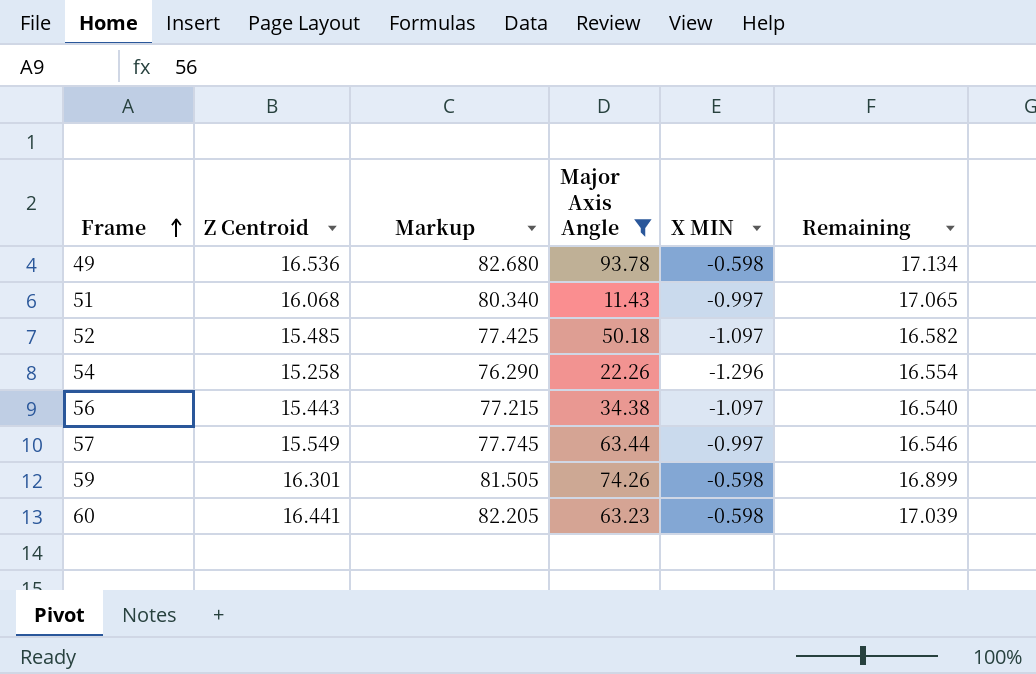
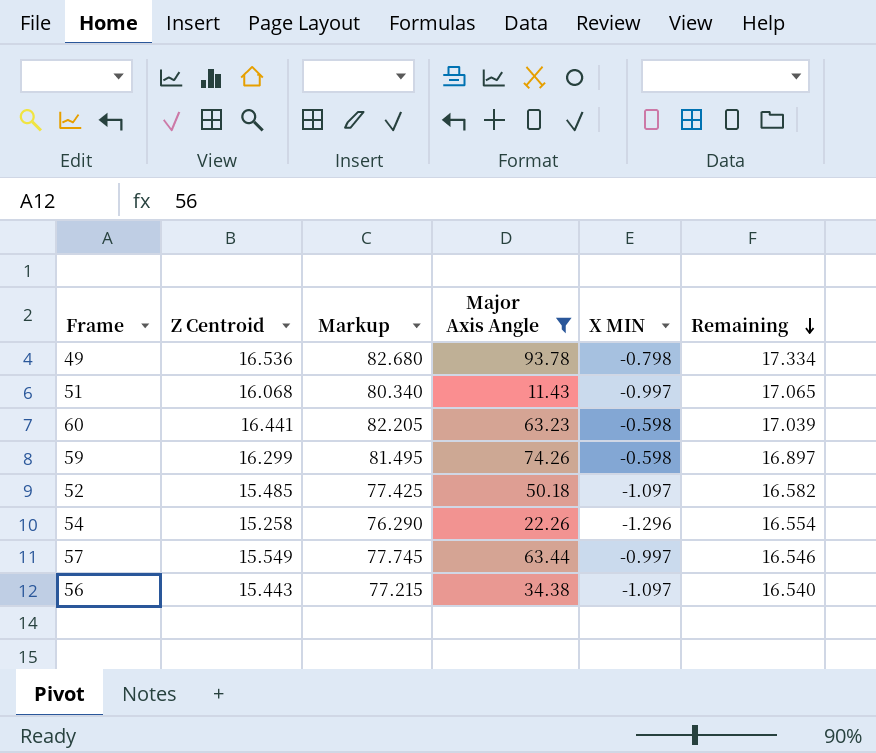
row order: Frame ascending -> Remaining descending
49 | X MIN: -0.598 -> -0.798
49 | Remaining: 17.134 -> 17.334
59 | Z Centroid: 16.301 -> 16.299
59 | Markup: 81.505 -> 81.495
59 | Remaining: 16.899 -> 16.897

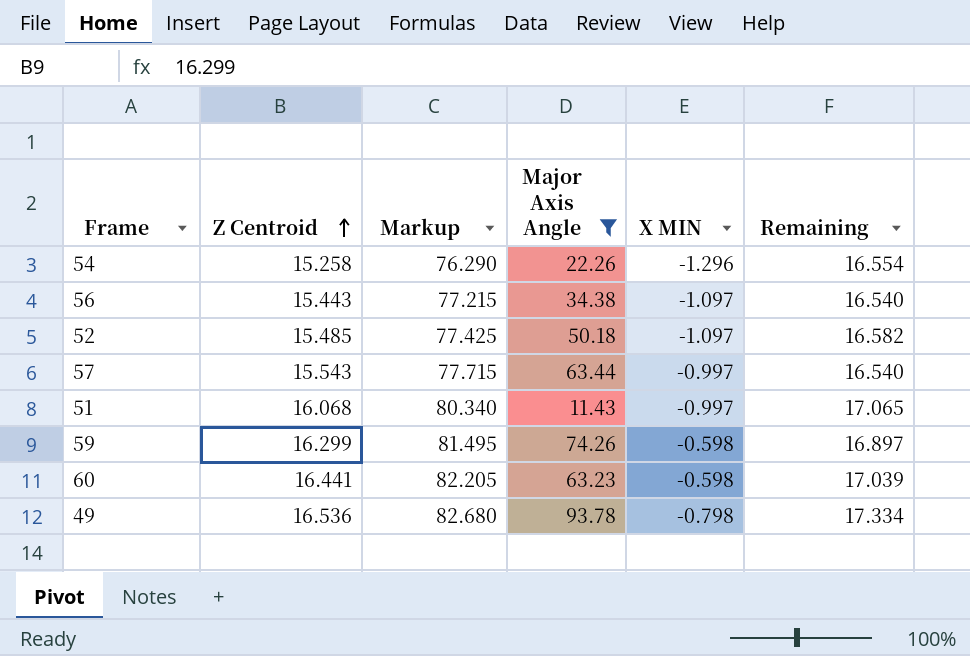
row order: Remaining descending -> Z Centroid ascending
57 | Z Centroid: 15.549 -> 15.543
57 | Markup: 77.745 -> 77.715
57 | Remaining: 16.546 -> 16.540

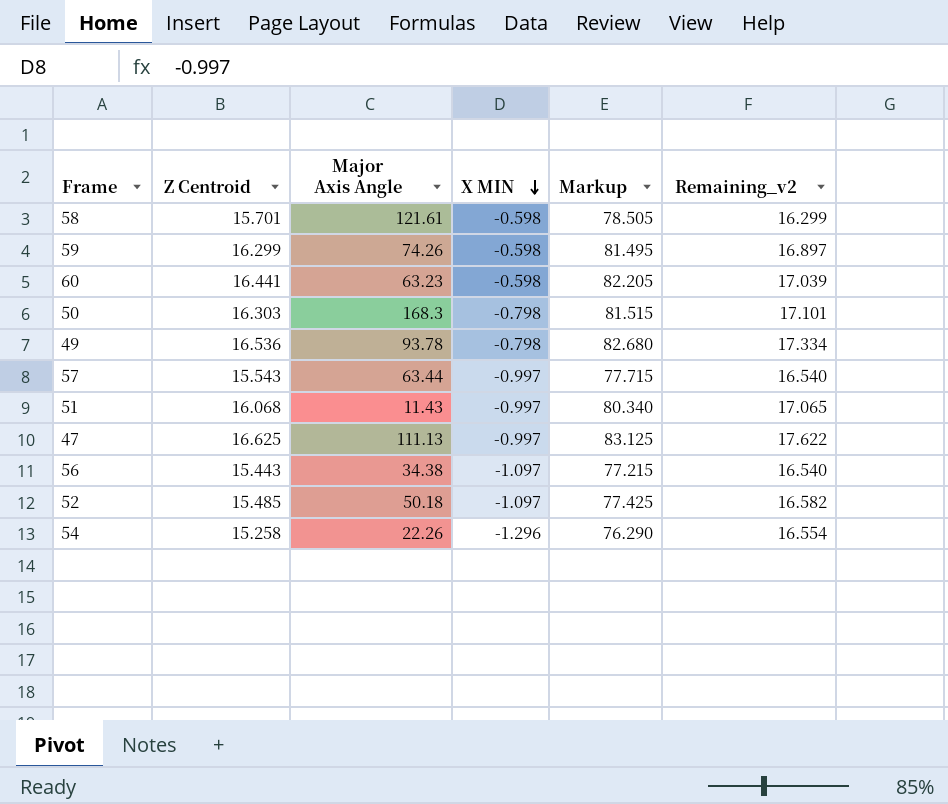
filter: Major Axis Angle <= 93.78 -> none
row order: Z Centroid ascending -> X MIN descending
column Markup | position: 3 -> 5
column name: Remaining -> Remaining_v2

